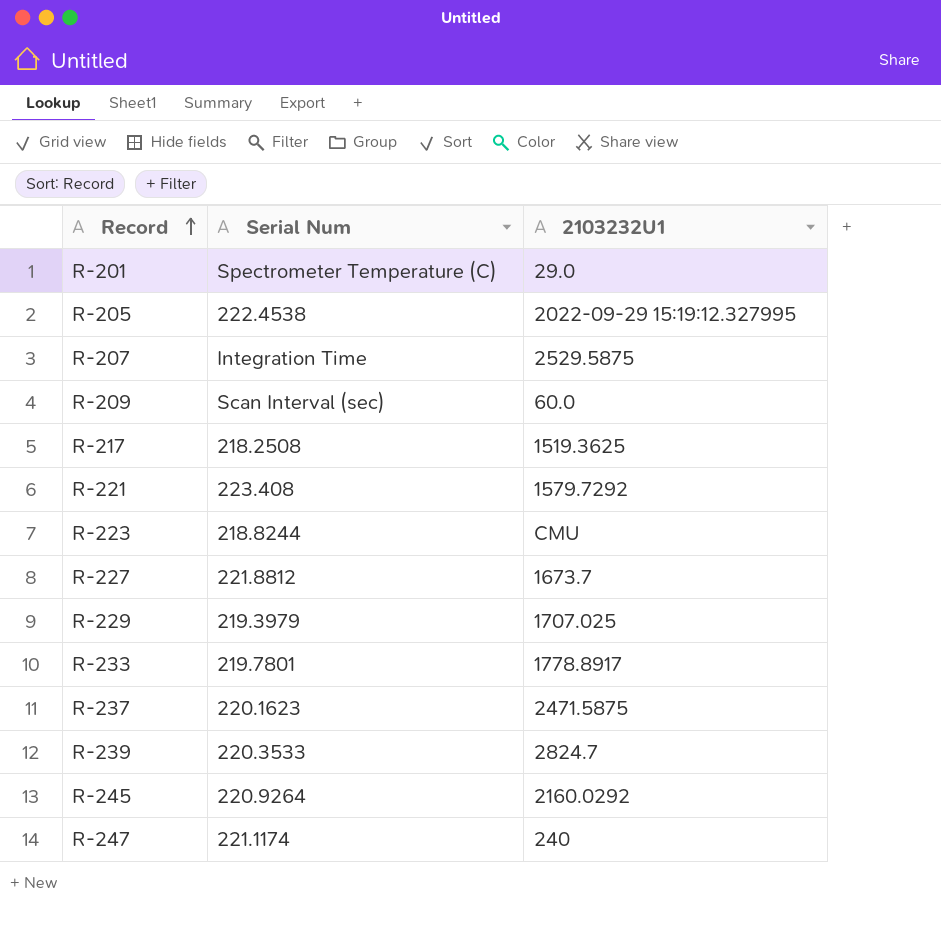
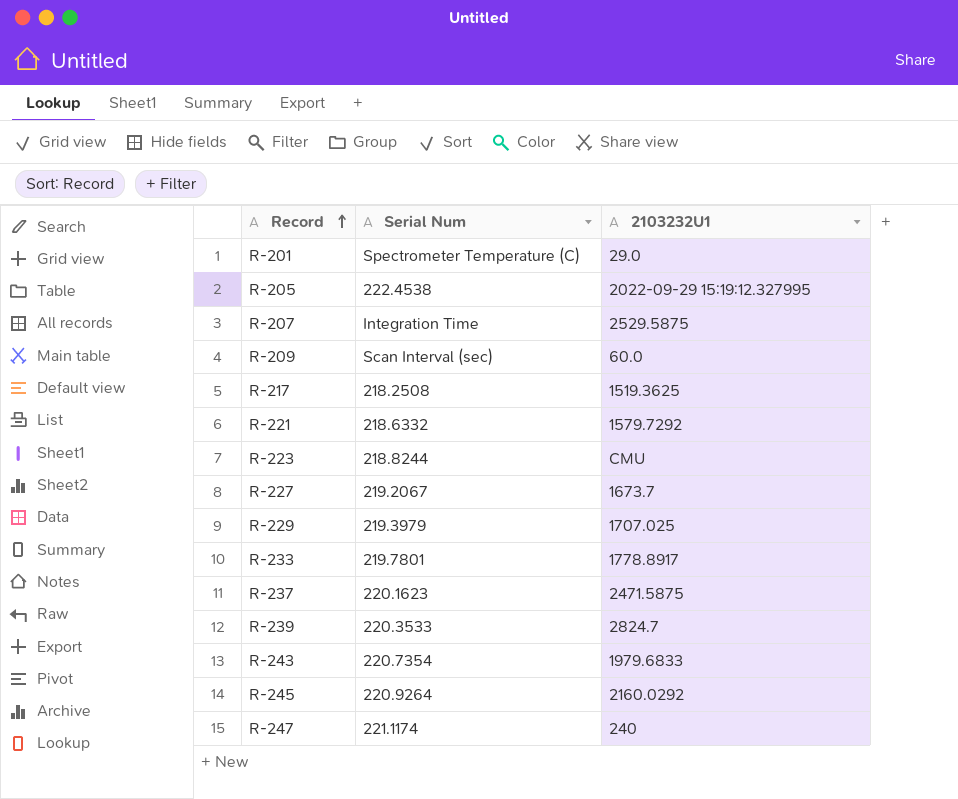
R-221 | Serial Num: 223.408 -> 218.6332
R-227 | Serial Num: 221.8812 -> 219.2067
row R-243: none -> 220.7354 | 1979.6833

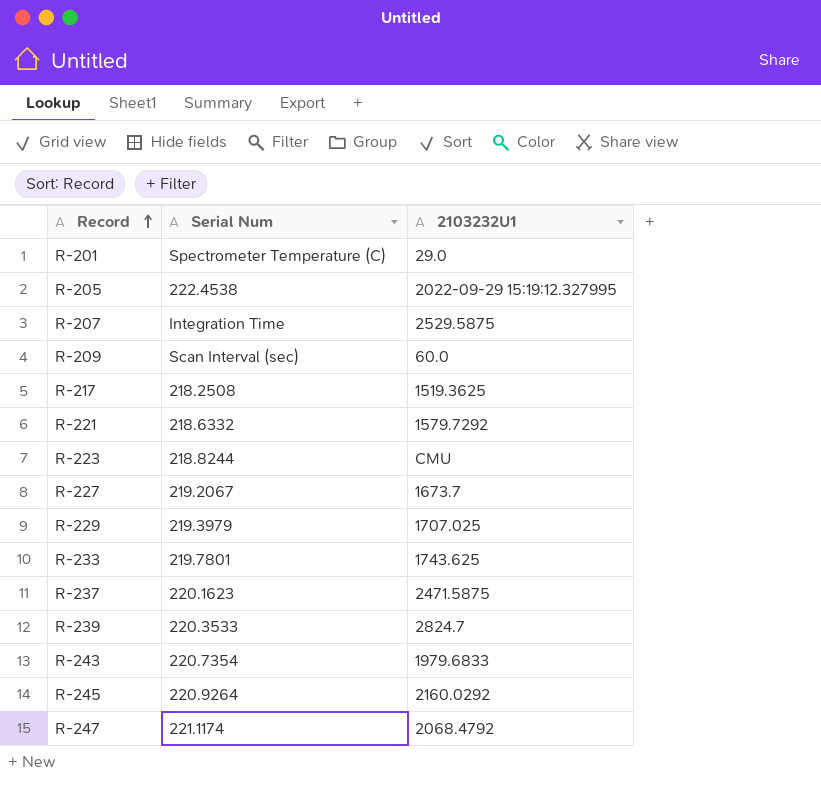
R-233 | 2103232U1: 1778.8917 -> 1743.625
R-247 | 2103232U1: 240 -> 2068.4792

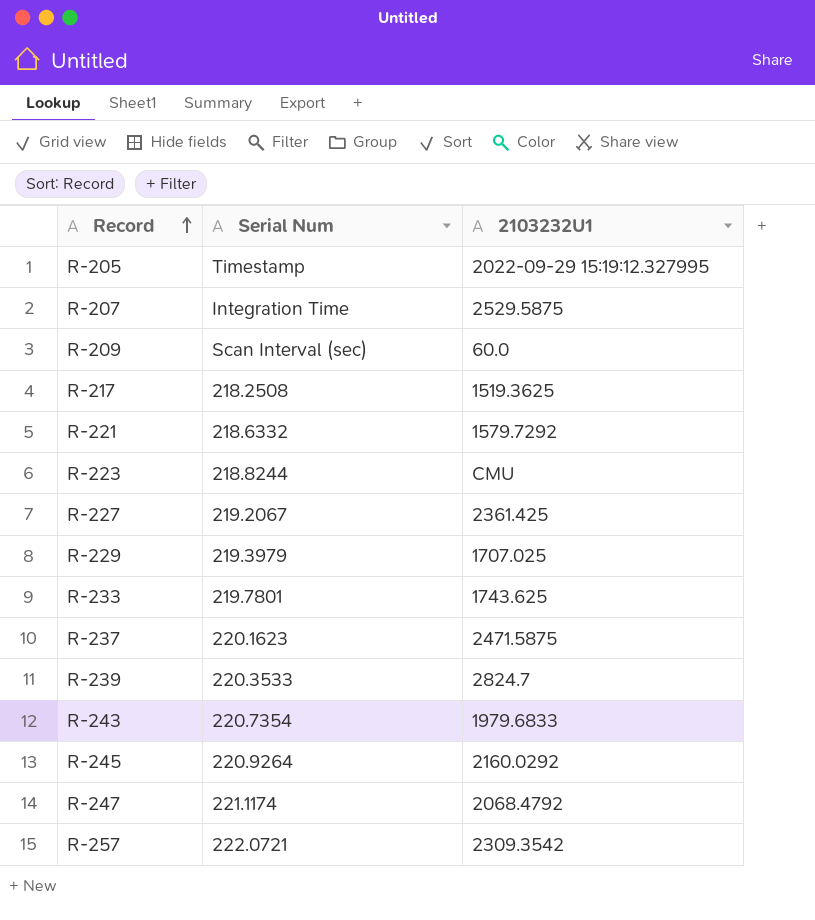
row R-201: Spectrometer Temperature (C) | 29.0 -> none
R-205 | Serial Num: 222.4538 -> Timestamp
R-227 | 2103232U1: 1673.7 -> 2361.425
row R-257: none -> 222.0721 | 2309.3542

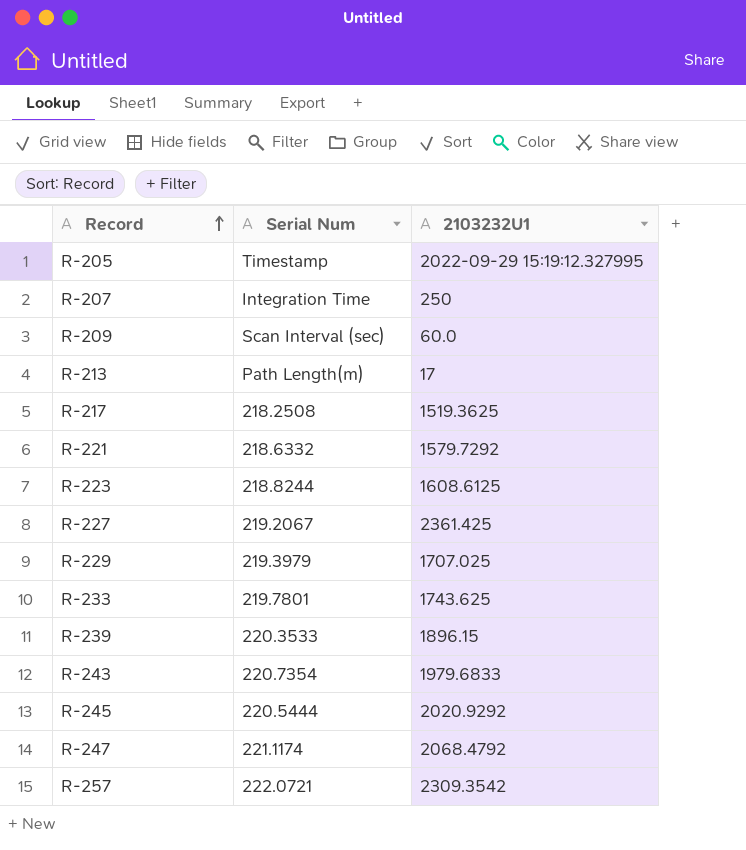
row R-237: 220.1623 | 2471.5875 -> none
R-207 | 2103232U1: 2529.5875 -> 250
row R-213: none -> Path Length(m) | 17
R-223 | 2103232U1: CMU -> 1608.6125
R-239 | 2103232U1: 2824.7 -> 1896.15
R-245 | Serial Num: 220.9264 -> 220.5444
R-245 | 2103232U1: 2160.0292 -> 2020.9292

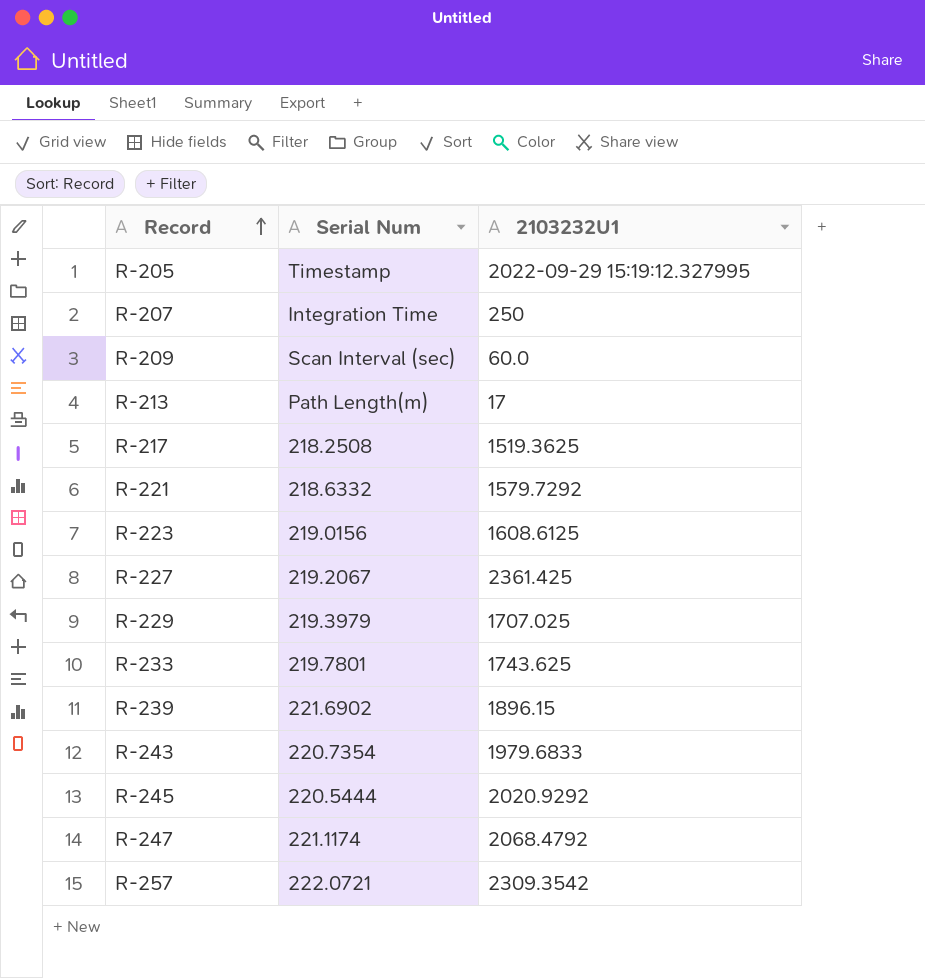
R-223 | Serial Num: 218.8244 -> 219.0156
R-239 | Serial Num: 220.3533 -> 221.6902

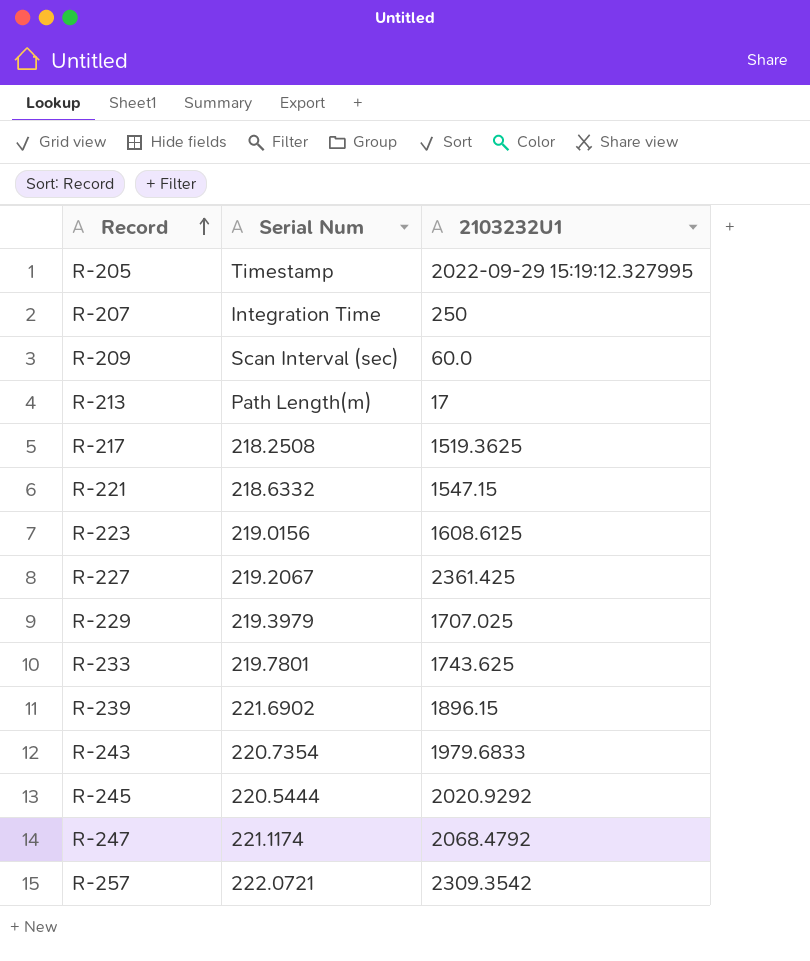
R-221 | 2103232U1: 1579.7292 -> 1547.15

